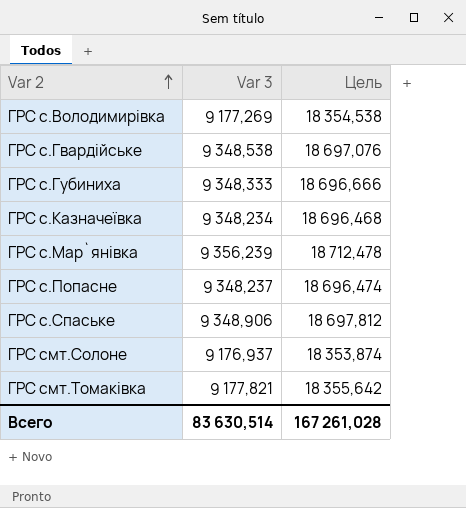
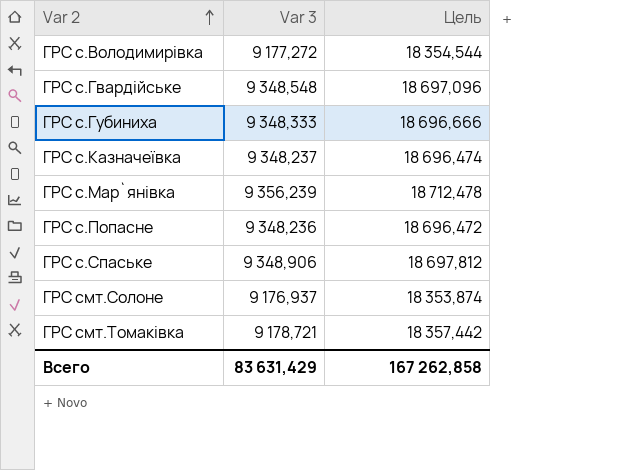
ГРС с.Володимирівка | Var 3: 9 177,269 -> 9 177,272
ГРС с.Володимирівка | Цель: 18 354,538 -> 18 354,544
ГРС с.Гвардійське | Var 3: 9 348,538 -> 9 348,548
ГРС с.Гвардійське | Цель: 18 697,076 -> 18 697,096
ГРС с.Казначеївка | Var 3: 9 348,234 -> 9 348,237
ГРС с.Казначеївка | Цель: 18 696,468 -> 18 696,474
ГРС с.Попасне | Var 3: 9 348,237 -> 9 348,236
ГРС с.Попасне | Цель: 18 696,474 -> 18 696,472
ГРС смт.Томаківка | Var 3: 9 177,821 -> 9 178,721
ГРС смт.Томаківка | Цель: 18 355,642 -> 18 357,442
Всего | Var 3: 83 630,514 -> 83 631,429
Всего | Цель: 167 261,028 -> 167 262,858

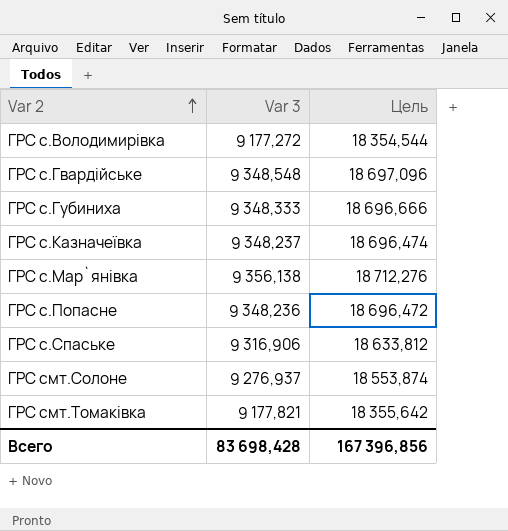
ГРС с.Мар`янівка | Var 3: 9 356,239 -> 9 356,138
ГРС с.Мар`янівка | Цель: 18 712,478 -> 18 712,276
ГРС с.Спаське | Var 3: 9 348,906 -> 9 316,906
ГРС с.Спаське | Цель: 18 697,812 -> 18 633,812
ГРС смт.Солоне | Var 3: 9 176,937 -> 9 276,937
ГРС смт.Солоне | Цель: 18 353,874 -> 18 553,874
ГРС смт.Томаківка | Var 3: 9 178,721 -> 9 177,821
ГРС смт.Томаківка | Цель: 18 357,442 -> 18 355,642
Всего | Var 3: 83 631,429 -> 83 698,428
Всего | Цель: 167 262,858 -> 167 396,856

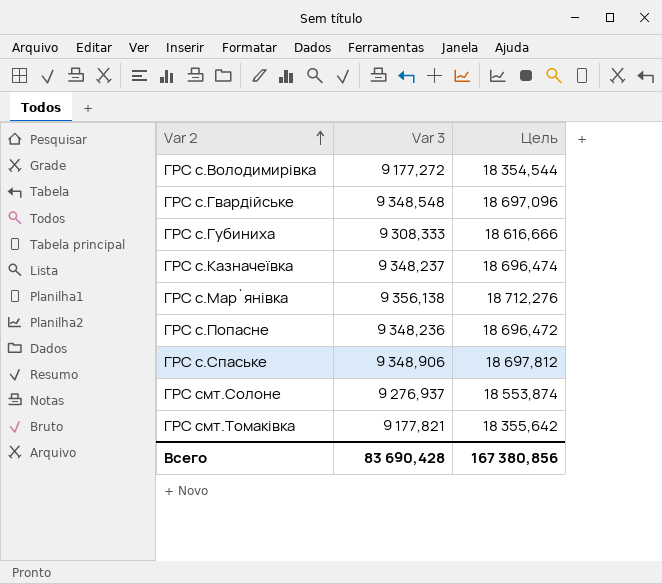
ГРС с.Губиниха | Var 3: 9 348,333 -> 9 308,333
ГРС с.Губиниха | Цель: 18 696,666 -> 18 616,666
ГРС с.Спаське | Var 3: 9 316,906 -> 9 348,906
ГРС с.Спаське | Цель: 18 633,812 -> 18 697,812
Всего | Var 3: 83 698,428 -> 83 690,428
Всего | Цель: 167 396,856 -> 167 380,856

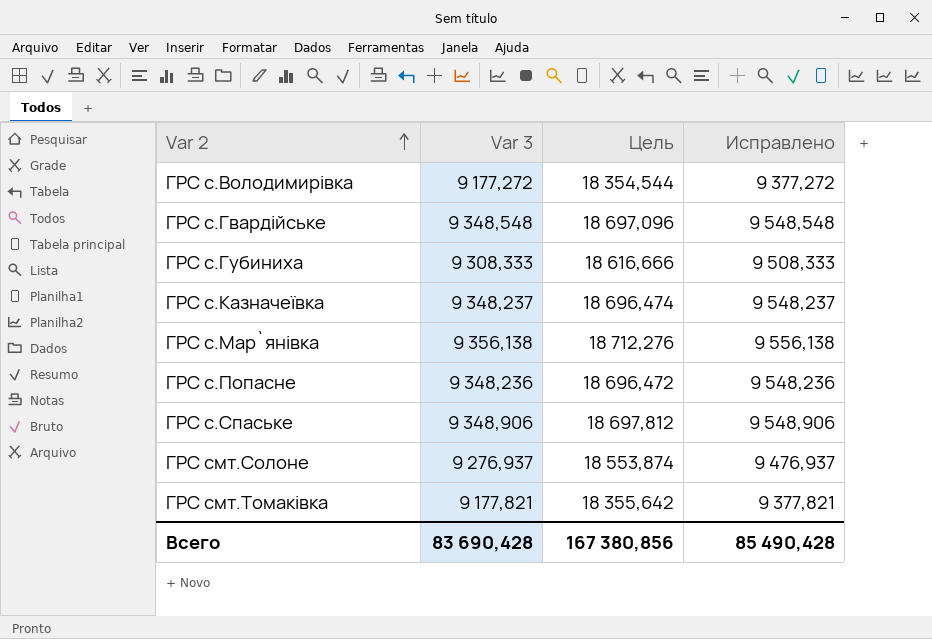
column Исправлено | formula: none -> [Var 3] + 200

